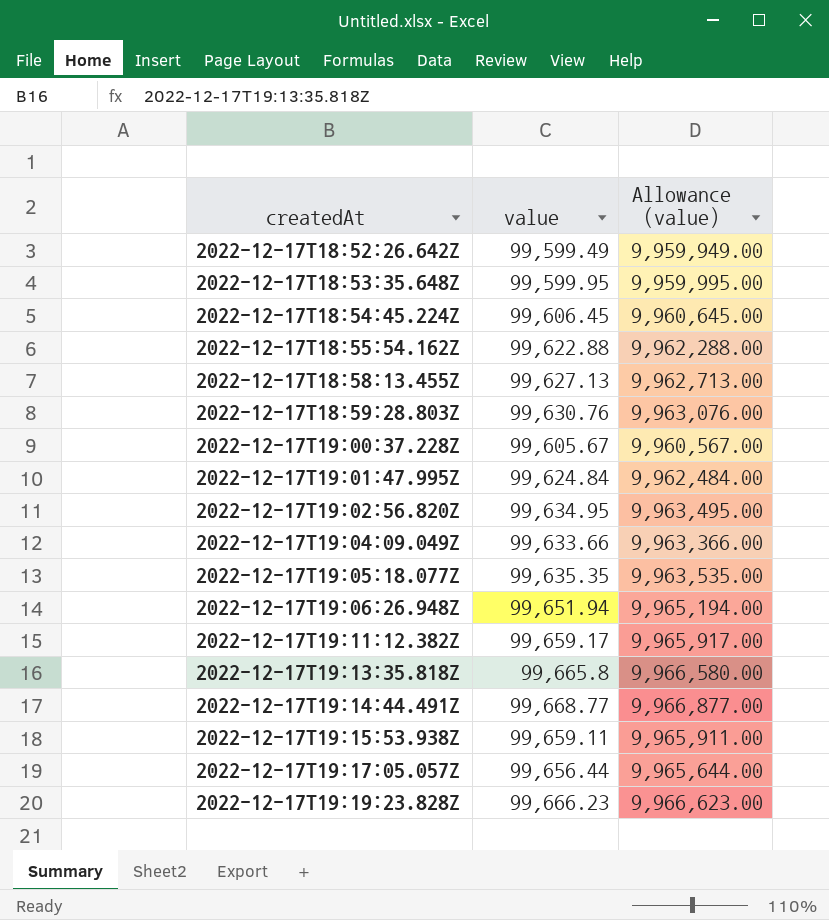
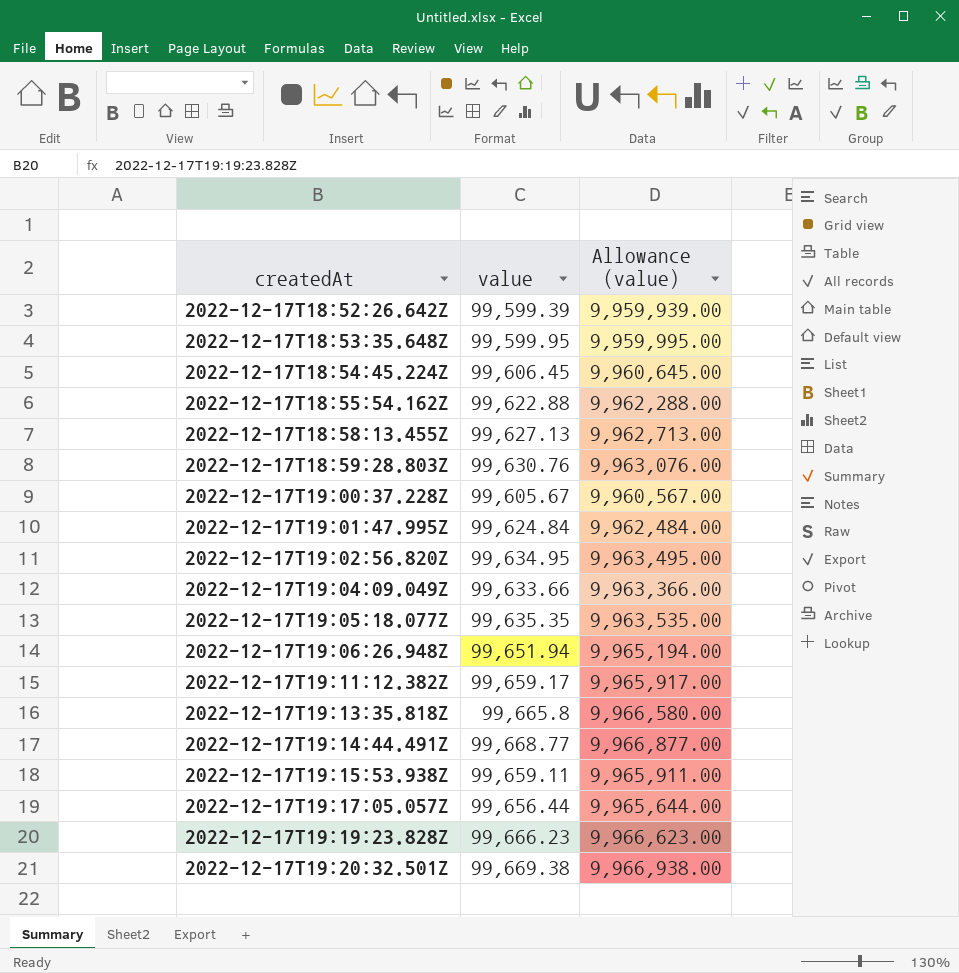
2022-12-17T18:52:26.642Z | value: 99,599.49 -> 99,599.39
2022-12-17T18:52:26.642Z | Allowance (value): 9,959,949.00 -> 9,959,939.00
row 2022-12-17T19:20:32.501Z: none -> 99,669.38 | 9,966,938.00

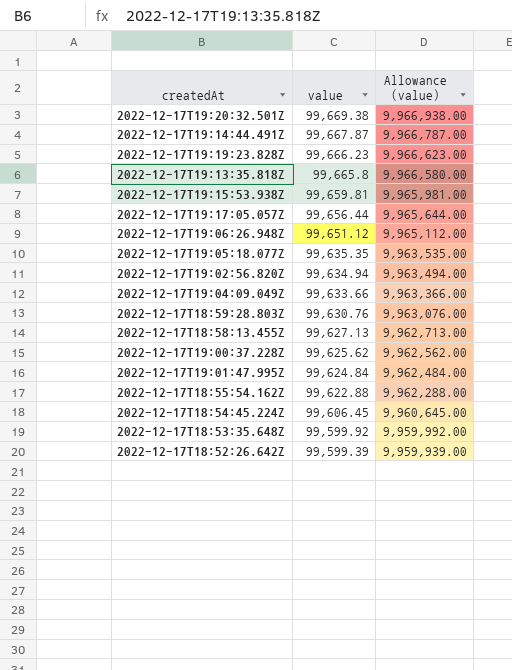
row order: createdAt ascending -> value descending
row 2022-12-17T19:11:12.382Z: 99,659.17 | 9,965,917.00 -> none
2022-12-17T19:14:44.491Z | value: 99,668.77 -> 99,667.87
2022-12-17T19:14:44.491Z | Allowance (value): 9,966,877.00 -> 9,966,787.00
2022-12-17T19:15:53.938Z | value: 99,659.11 -> 99,659.81
2022-12-17T19:15:53.938Z | Allowance (value): 9,965,911.00 -> 9,965,981.00
2022-12-17T19:06:26.948Z | value: 99,651.94 -> 99,651.12
2022-12-17T19:06:26.948Z | Allowance (value): 9,965,194.00 -> 9,965,112.00
2022-12-17T19:02:56.820Z | value: 99,634.95 -> 99,634.94
2022-12-17T19:02:56.820Z | Allowance (value): 9,963,495.00 -> 9,963,494.00
2022-12-17T19:00:37.228Z | value: 99,605.67 -> 99,625.62
2022-12-17T19:00:37.228Z | Allowance (value): 9,960,567.00 -> 9,962,562.00
2022-12-17T18:53:35.648Z | value: 99,599.95 -> 99,599.92
2022-12-17T18:53:35.648Z | Allowance (value): 9,959,995.00 -> 9,959,992.00

